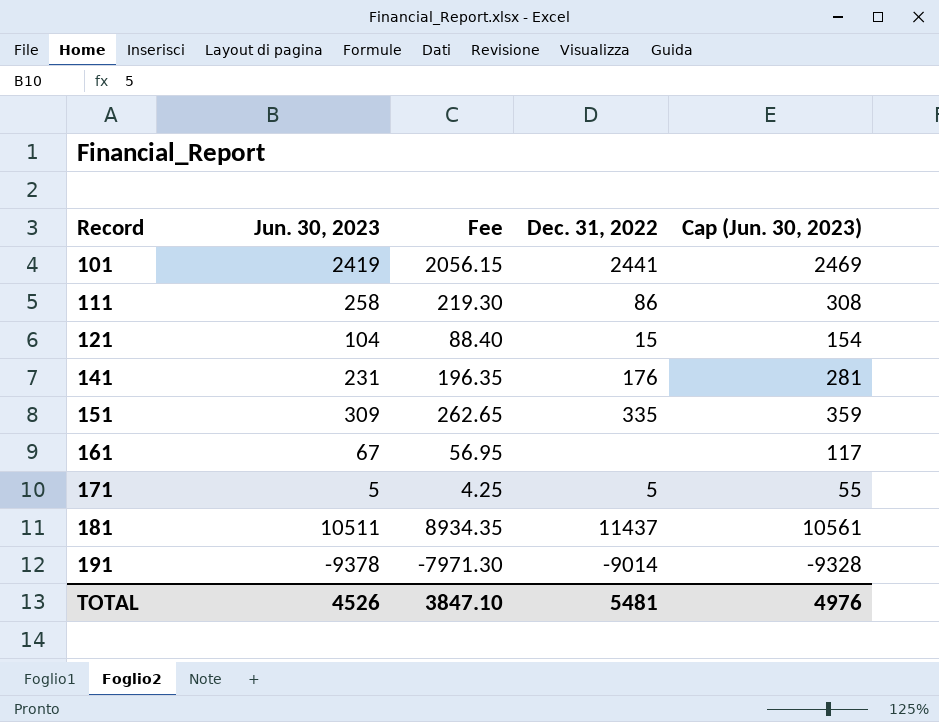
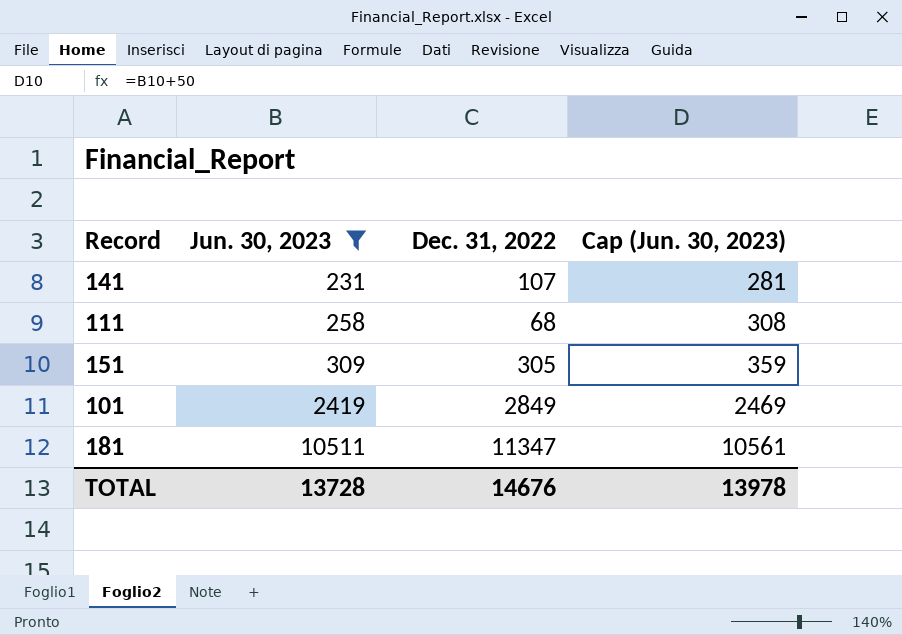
filter: none -> Jun. 30, 2023 >= 231
row order: Record ascending -> Jun. 30, 2023 ascending
column Fee | formula: [Jun. 30, 2023] * 0.85 -> none
141 | Dec. 31, 2022: 176 -> 107
111 | Dec. 31, 2022: 86 -> 68
151 | Dec. 31, 2022: 335 -> 305
101 | Dec. 31, 2022: 2441 -> 2849
181 | Dec. 31, 2022: 11437 -> 11347
TOTAL | Jun. 30, 2023: 4526 -> 13728
TOTAL | Dec. 31, 2022: 5481 -> 14676
TOTAL | Cap (Jun. 30, 2023): 4976 -> 13978

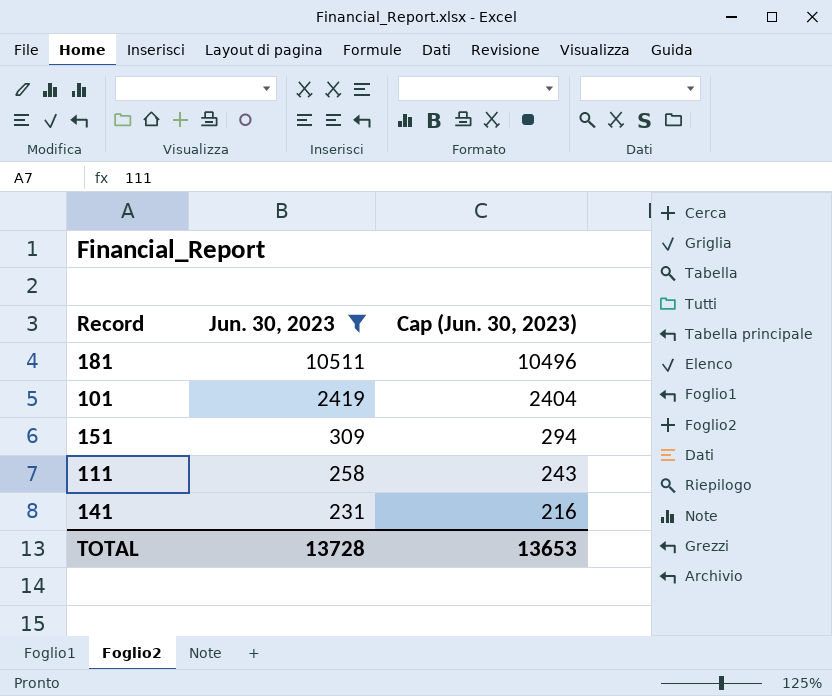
row order: Jun. 30, 2023 ascending -> Jun. 30, 2023 descending
column Dec. 31, 2022 | position: 3 -> none
column Cap (Jun. 30, 2023) | formula: [Jun. 30, 2023] + 50 -> [Jun. 30, 2023] - 15
TOTAL | Cap (Jun. 30, 2023): 13978 -> 13653

